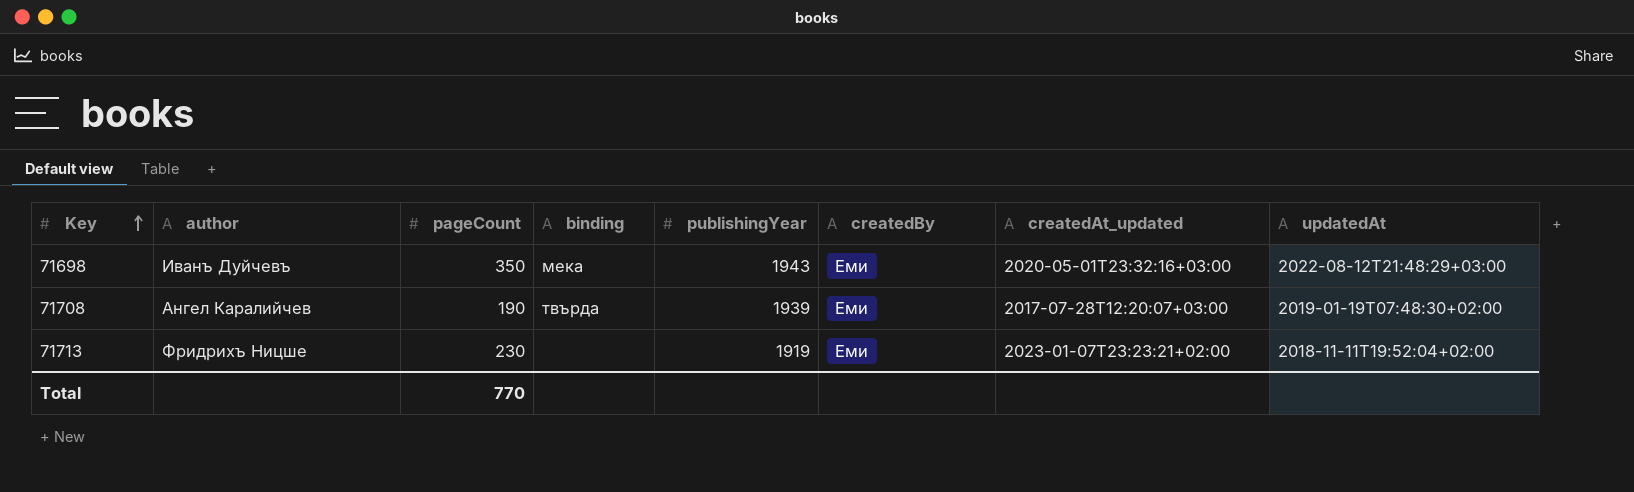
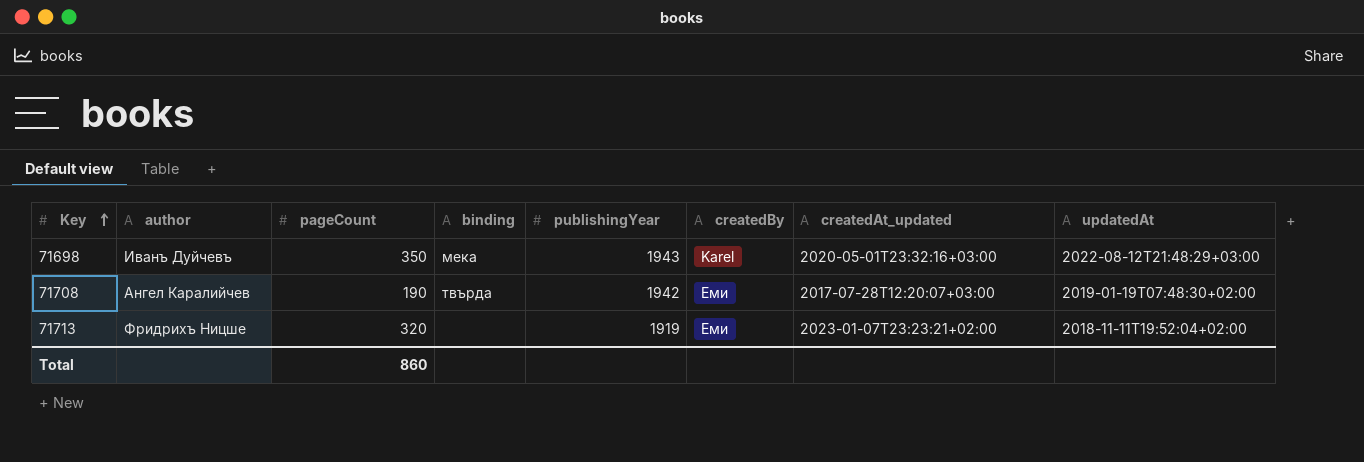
71698 | createdBy: Еми -> Karel
71708 | publishingYear: 1939 -> 1942
71713 | pageCount: 230 -> 320
Total | pageCount: 770 -> 860

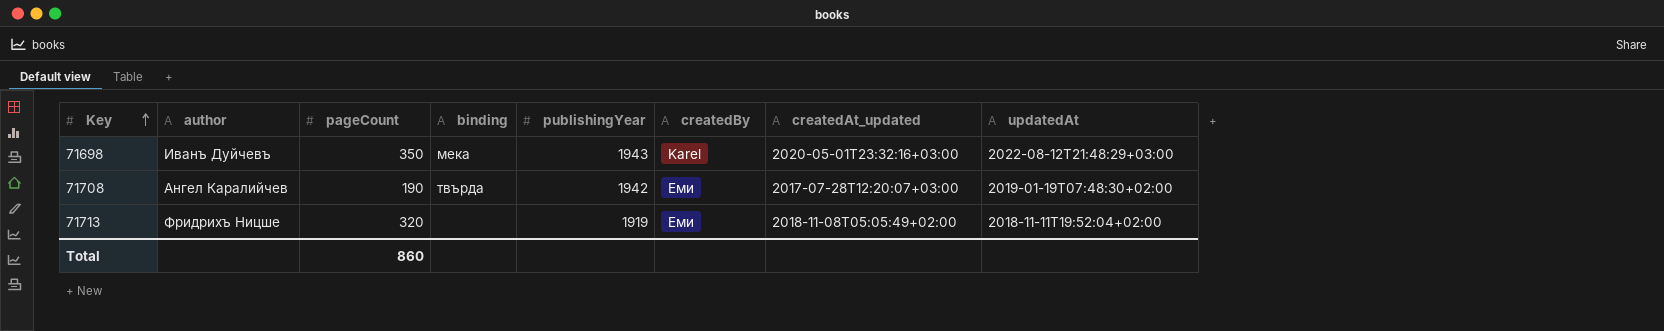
71713 | createdAt_updated: 2023-01-07T23:23:21+02:00 -> 2018-11-08T05:05:49+02:00

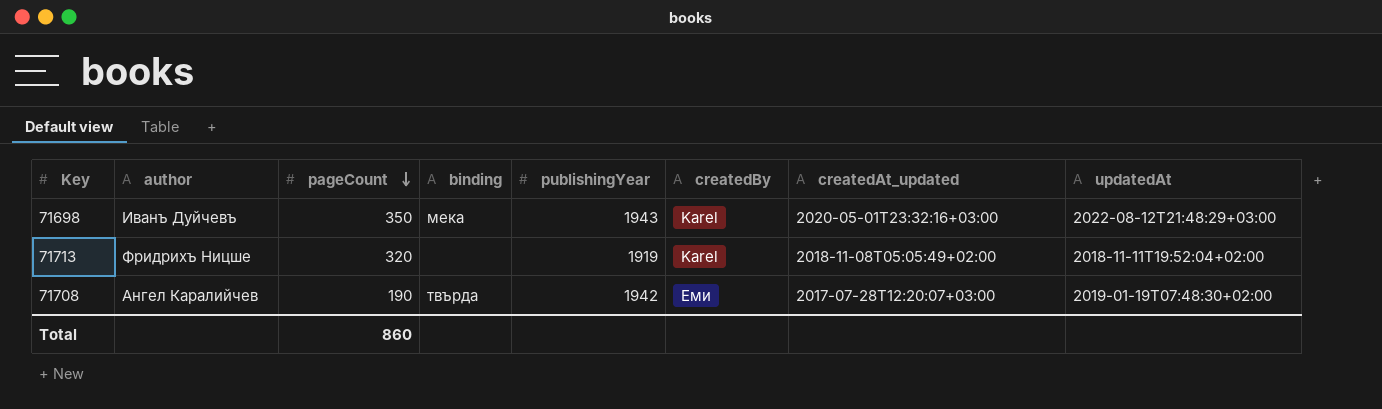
row order: Key ascending -> pageCount descending
71713 | createdBy: Еми -> Karel

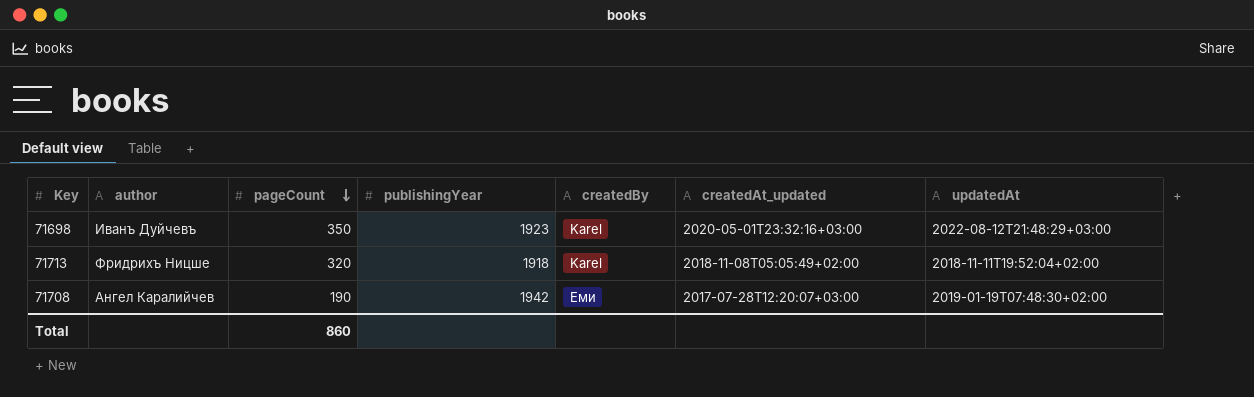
column binding | position: 4 -> none
71698 | publishingYear: 1943 -> 1923
71713 | publishingYear: 1919 -> 1918

